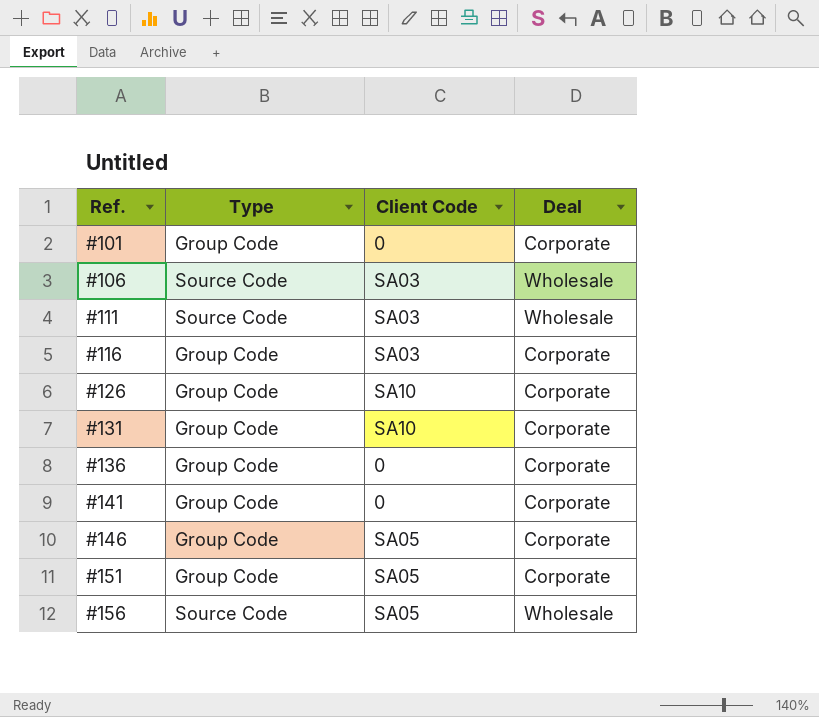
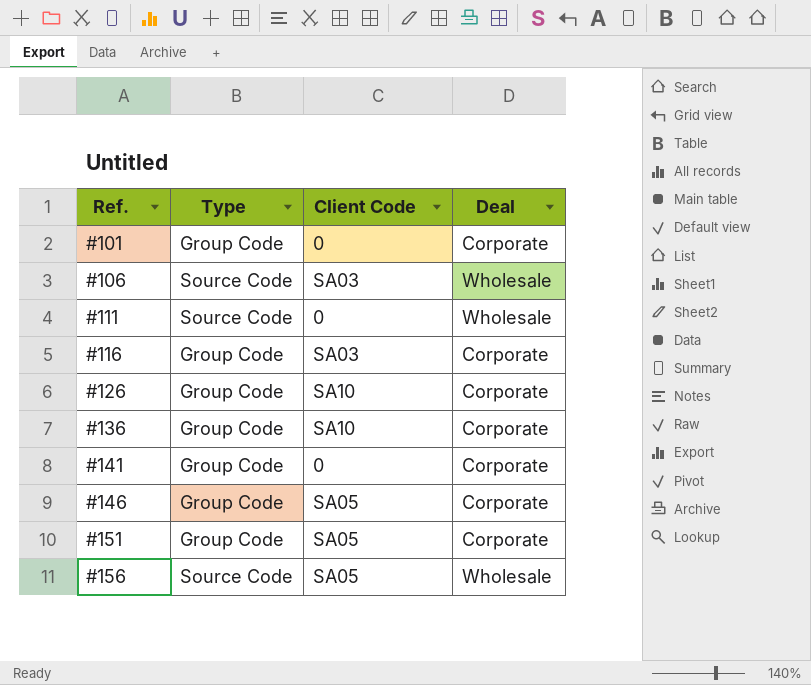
row #131: Group Code | SA10 | Corporate -> none
#111 | Client Code: SA03 -> 0
#136 | Client Code: 0 -> SA10

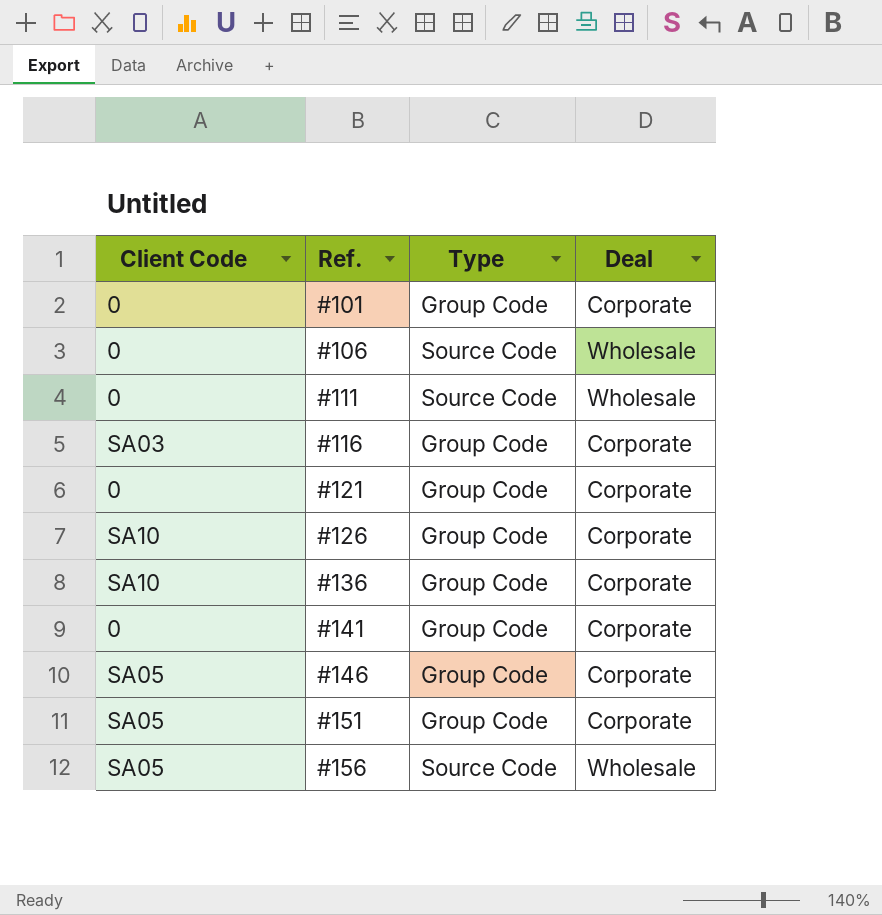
column Client Code | position: 3 -> 1
#106 | Client Code: SA03 -> 0
row #121: none -> 0 | Group Code | Corporate

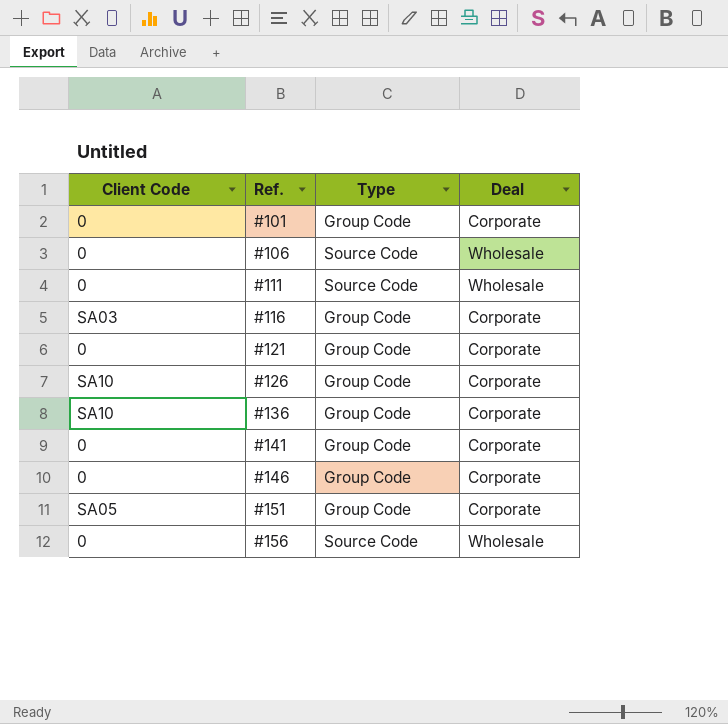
#146 | Client Code: SA05 -> 0
#156 | Client Code: SA05 -> 0

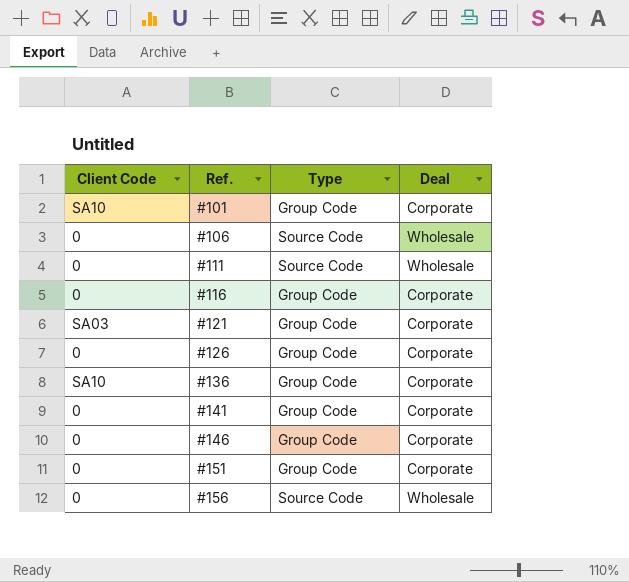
#101 | Client Code: 0 -> SA10
#116 | Client Code: SA03 -> 0
#121 | Client Code: 0 -> SA03
#126 | Client Code: SA10 -> 0
#151 | Client Code: SA05 -> 0

